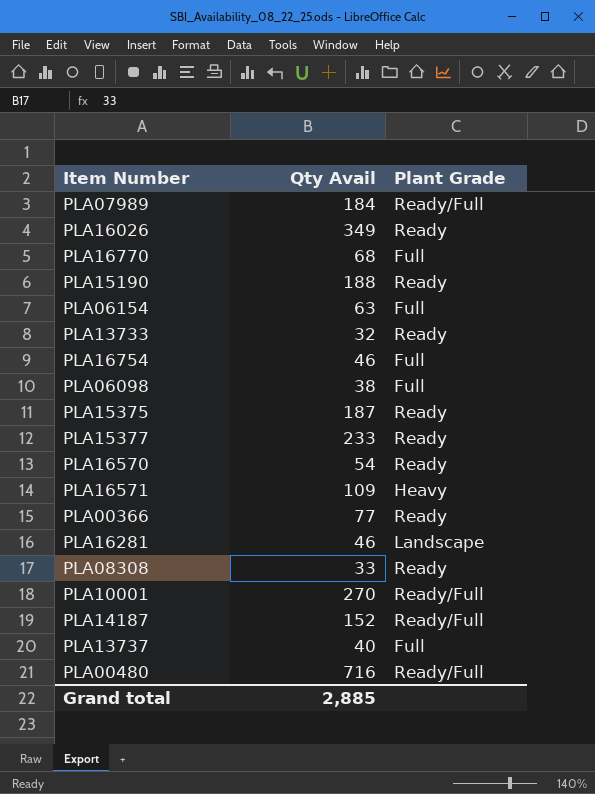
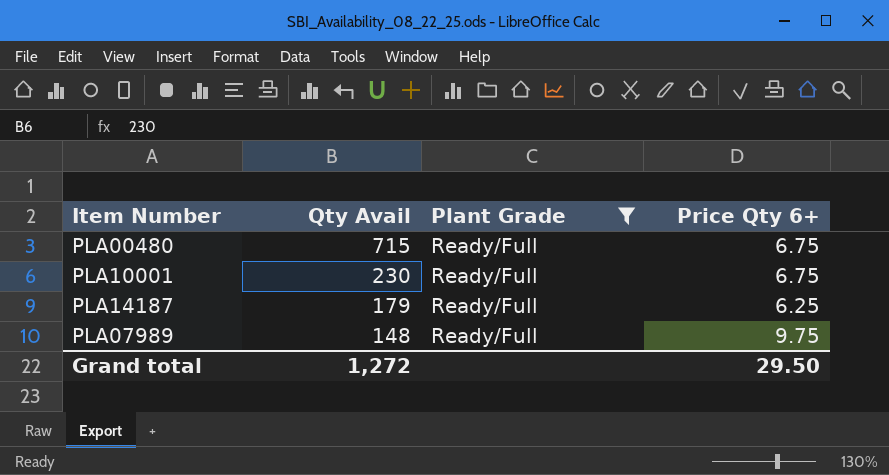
filter: none -> Plant Grade = Ready/Full
row order: none -> Qty Avail descending
column Price Qty 6+ | position: none -> 4
PLA00480 | Qty Avail: 716 -> 715
PLA10001 | Qty Avail: 270 -> 230
PLA14187 | Qty Avail: 152 -> 179
PLA07989 | Qty Avail: 184 -> 148
Grand total | Qty Avail: 2,885 -> 1,272

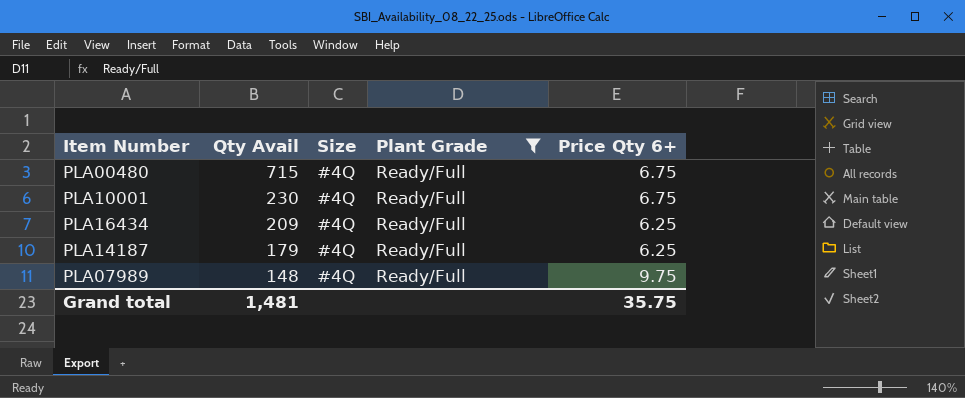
column Size | position: none -> 3
row PLA16434: none -> 209 | #4Q | Ready/Full | 6.25
Grand total | Qty Avail: 1,272 -> 1,481
Grand total | Price Qty 6+: 29.50 -> 35.75

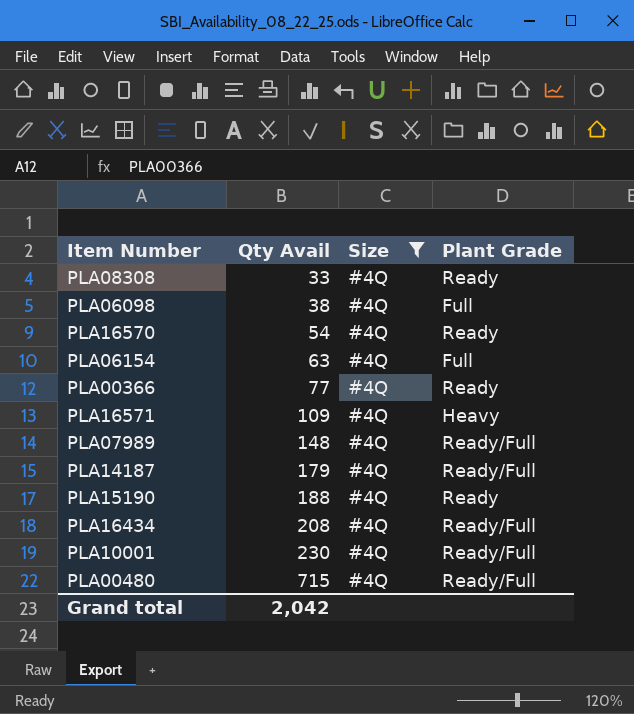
filter: Plant Grade = Ready/Full -> Size = #4Q
row order: Qty Avail descending -> Qty Avail ascending
column Price Qty 6+ | position: 5 -> none
PLA16434 | Qty Avail: 209 -> 208
Grand total | Qty Avail: 1,481 -> 2,042

